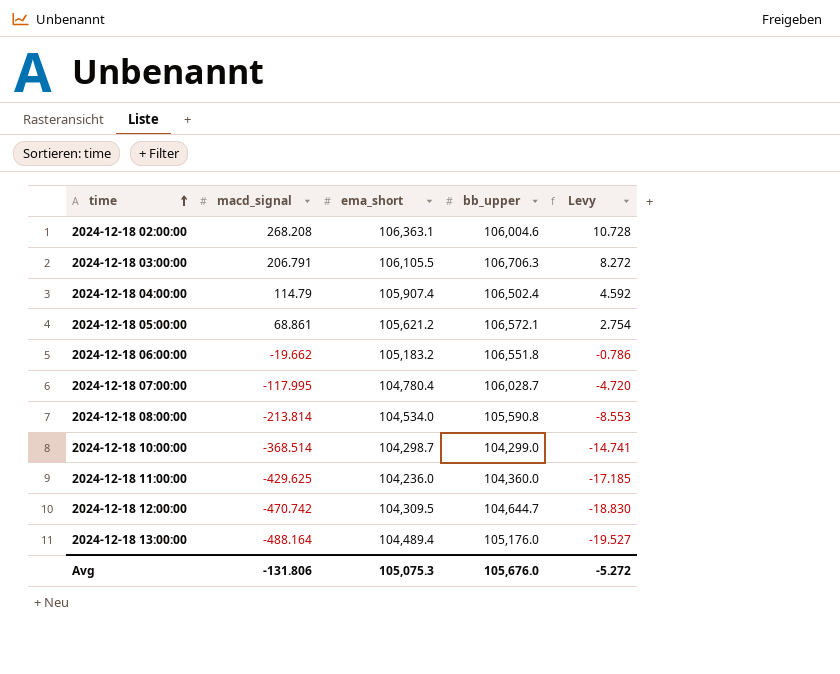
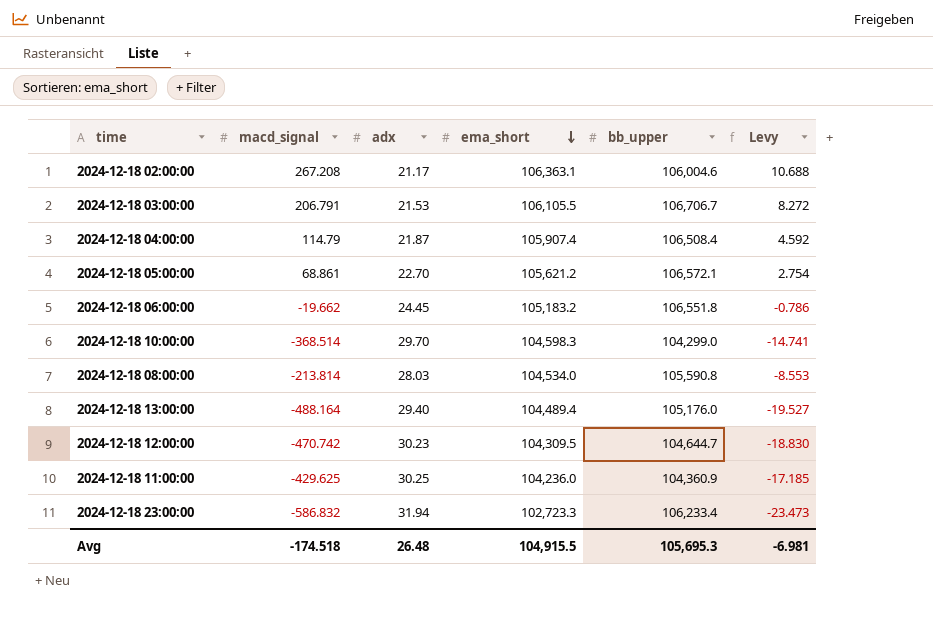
row order: time ascending -> ema_short descending
column adx | position: none -> 3
row 2024-12-18 07:00:00: -117.995 | 104,780.4 | 106,028.7 | -4.720 -> none
2024-12-18 02:00:00 | macd_signal: 268.208 -> 267.208
2024-12-18 02:00:00 | Levy: 10.728 -> 10.688
2024-12-18 03:00:00 | bb_upper: 106,706.3 -> 106,706.7
2024-12-18 04:00:00 | bb_upper: 106,502.4 -> 106,508.4
2024-12-18 10:00:00 | ema_short: 104,298.7 -> 104,598.3
2024-12-18 11:00:00 | bb_upper: 104,360.0 -> 104,360.9
row 2024-12-18 23:00:00: none -> -586.832 | 31.94 | 102,723.3 | 106,233.4 | -23.473
Avg | macd_signal: -131.806 -> -174.518
Avg | ema_short: 105,075.3 -> 104,915.5
Avg | bb_upper: 105,676.0 -> 105,695.3
Avg | Levy: -5.272 -> -6.981

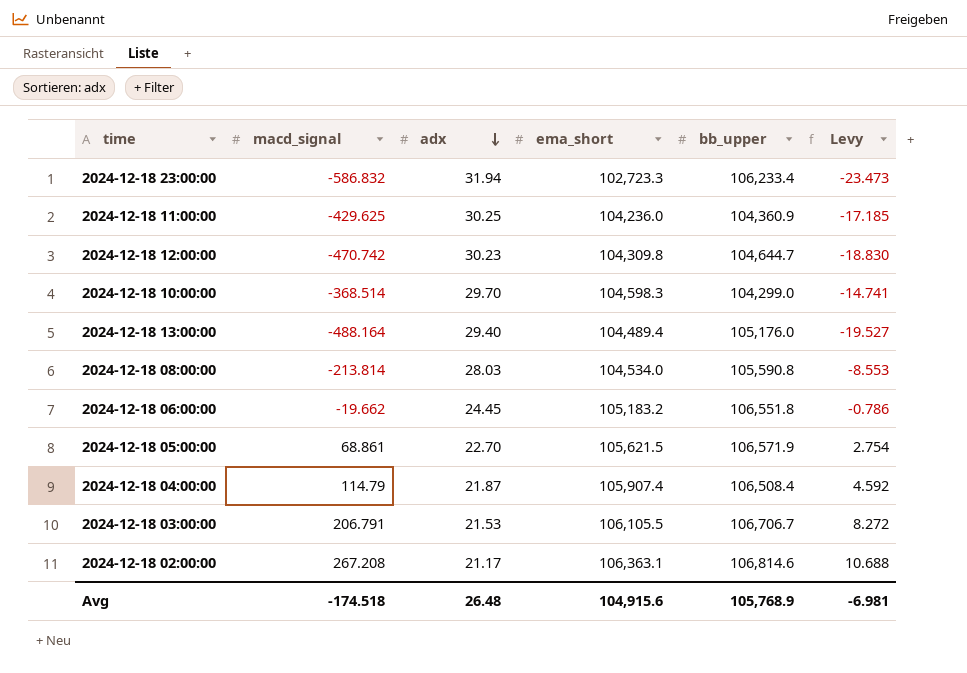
row order: ema_short descending -> adx descending
2024-12-18 12:00:00 | ema_short: 104,309.5 -> 104,309.8
2024-12-18 05:00:00 | ema_short: 105,621.2 -> 105,621.5
2024-12-18 05:00:00 | bb_upper: 106,572.1 -> 106,571.9
2024-12-18 02:00:00 | bb_upper: 106,004.6 -> 106,814.6
Avg | ema_short: 104,915.5 -> 104,915.6
Avg | bb_upper: 105,695.3 -> 105,768.9

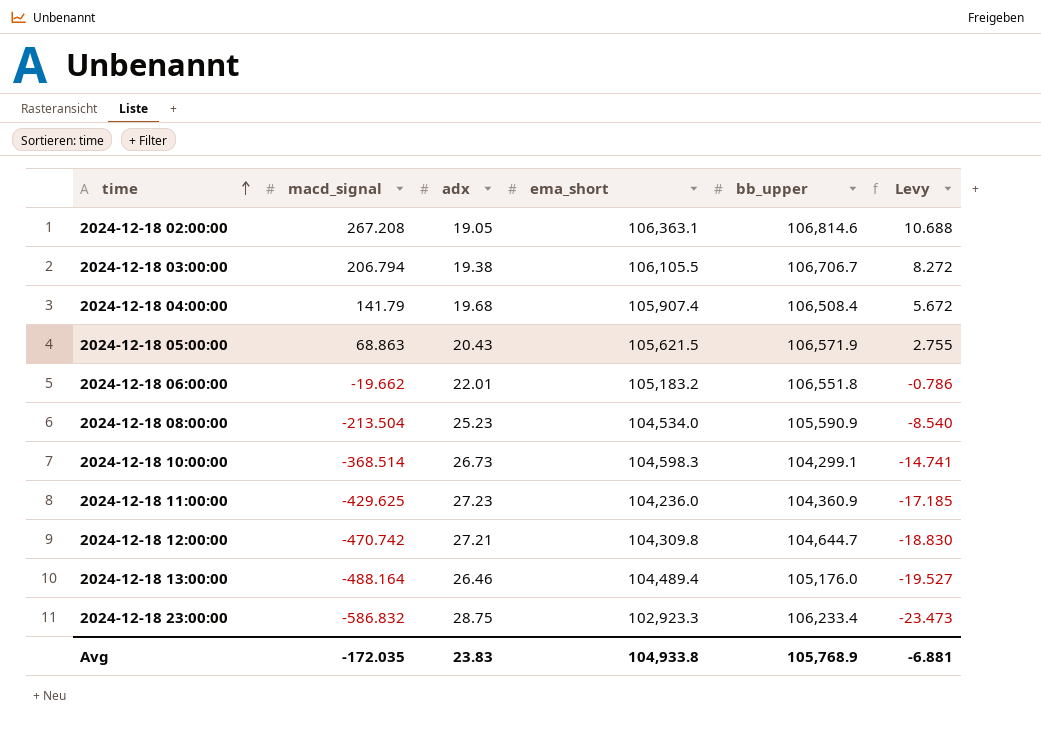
row order: adx descending -> time ascending
2024-12-18 02:00:00 | adx: 21.17 -> 19.05
2024-12-18 03:00:00 | macd_signal: 206.791 -> 206.794
2024-12-18 03:00:00 | adx: 21.53 -> 19.38
2024-12-18 04:00:00 | macd_signal: 114.79 -> 141.79
2024-12-18 04:00:00 | adx: 21.87 -> 19.68
2024-12-18 04:00:00 | Levy: 4.592 -> 5.672
2024-12-18 05:00:00 | macd_signal: 68.861 -> 68.863
2024-12-18 05:00:00 | adx: 22.70 -> 20.43
2024-12-18 05:00:00 | Levy: 2.754 -> 2.755
2024-12-18 06:00:00 | adx: 24.45 -> 22.01
2024-12-18 08:00:00 | macd_signal: -213.814 -> -213.504
2024-12-18 08:00:00 | adx: 28.03 -> 25.23
2024-12-18 08:00:00 | bb_upper: 105,590.8 -> 105,590.9
2024-12-18 08:00:00 | Levy: -8.553 -> -8.540
2024-12-18 10:00:00 | adx: 29.70 -> 26.73
2024-12-18 10:00:00 | bb_upper: 104,299.0 -> 104,299.1
2024-12-18 11:00:00 | adx: 30.25 -> 27.23
2024-12-18 12:00:00 | adx: 30.23 -> 27.21
2024-12-18 13:00:00 | adx: 29.40 -> 26.46
2024-12-18 23:00:00 | adx: 31.94 -> 28.75
2024-12-18 23:00:00 | ema_short: 102,723.3 -> 102,923.3
Avg | macd_signal: -174.518 -> -172.035
Avg | adx: 26.48 -> 23.83
Avg | ema_short: 104,915.6 -> 104,933.8
Avg | Levy: -6.981 -> -6.881

